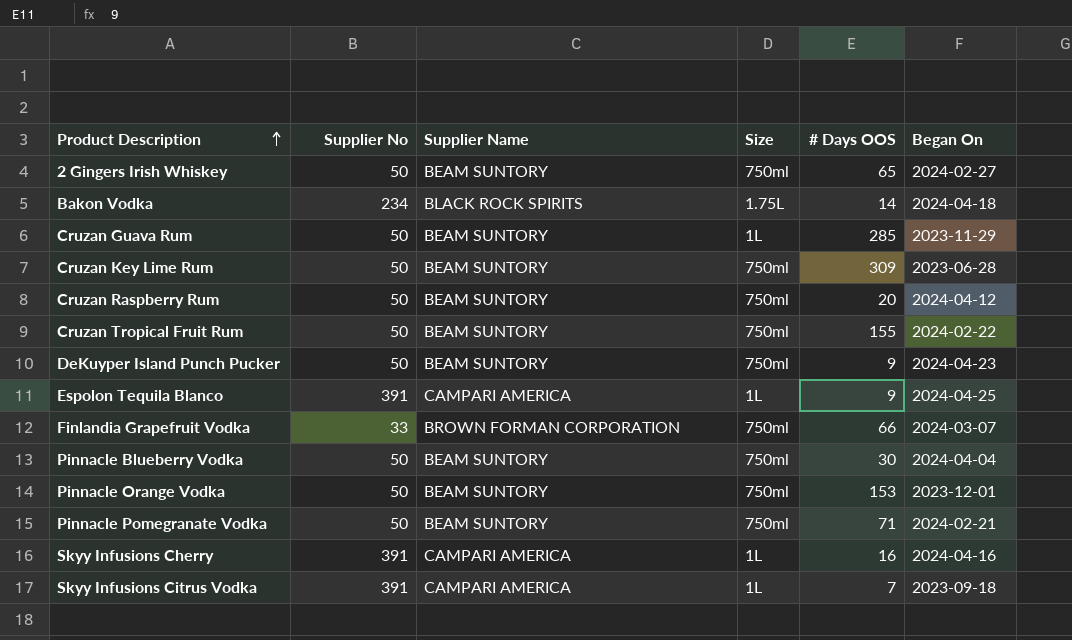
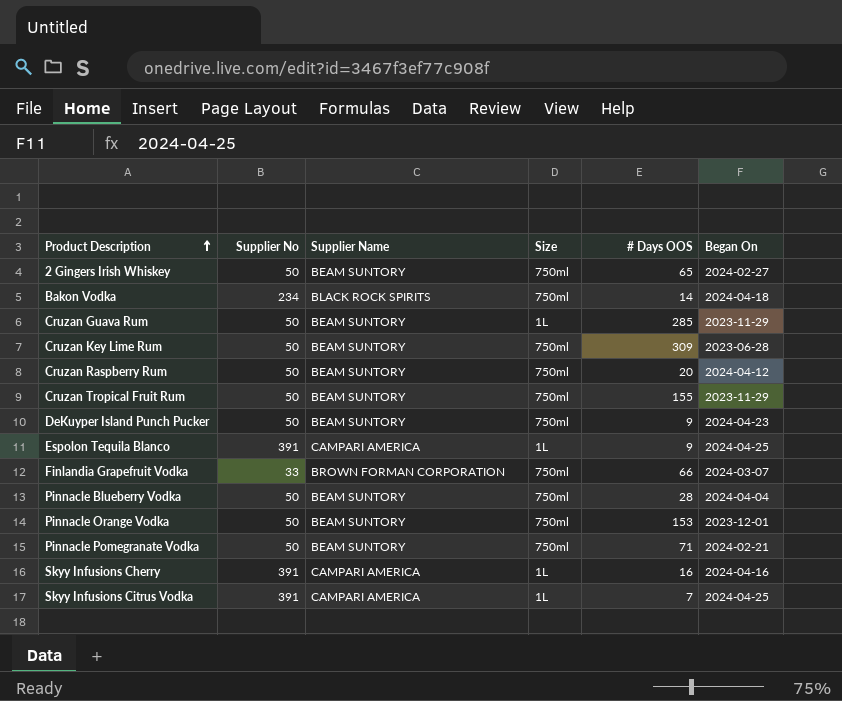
Bakon Vodka | Size: 1.75L -> 750ml
Cruzan Tropical Fruit Rum | Began On: 2024-02-22 -> 2023-11-29
Pinnacle Blueberry Vodka | # Days OOS: 30 -> 28
Skyy Infusions Citrus Vodka | Began On: 2023-09-18 -> 2024-04-25

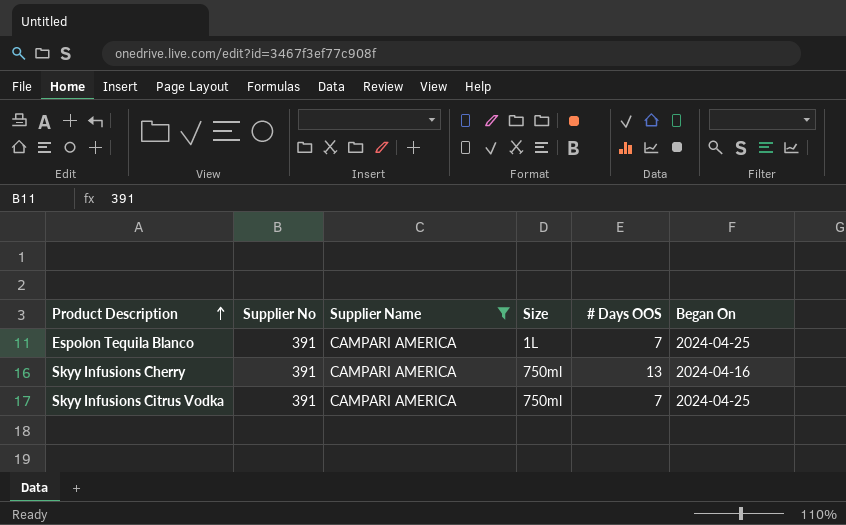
filter: none -> Supplier Name = CAMPARI AMERICA
Espolon Tequila Blanco | # Days OOS: 9 -> 7
Skyy Infusions Cherry | Size: 1L -> 750ml
Skyy Infusions Cherry | # Days OOS: 16 -> 13
Skyy Infusions Citrus Vodka | Size: 1L -> 750ml

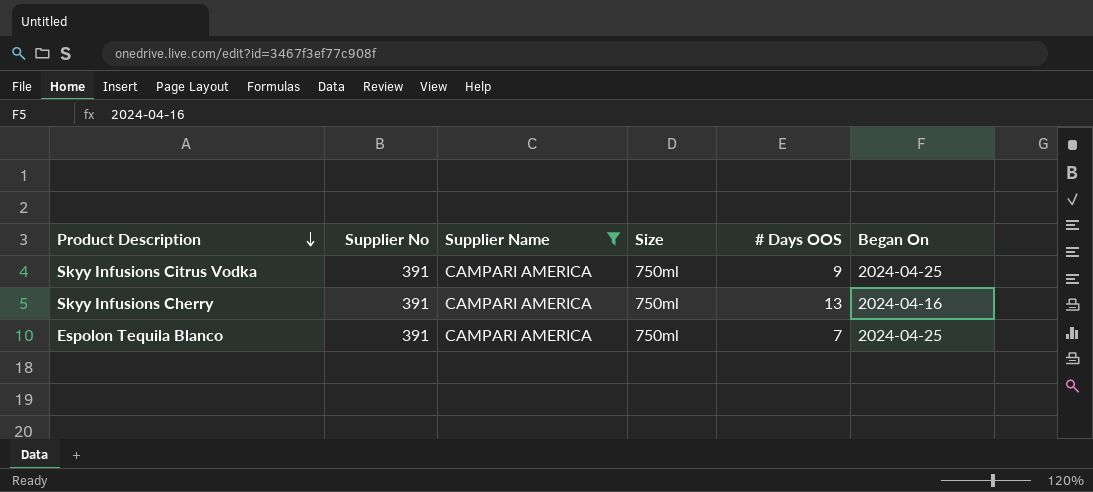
row order: Product Description ascending -> Product Description descending
Skyy Infusions Citrus Vodka | # Days OOS: 7 -> 9
Espolon Tequila Blanco | Size: 1L -> 750ml

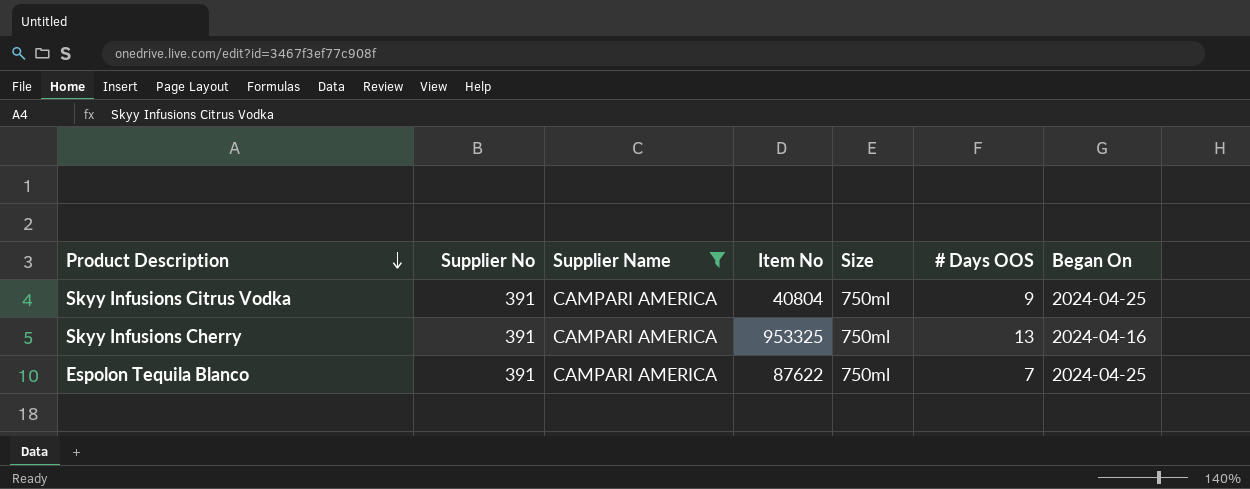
column Item No | position: none -> 4

